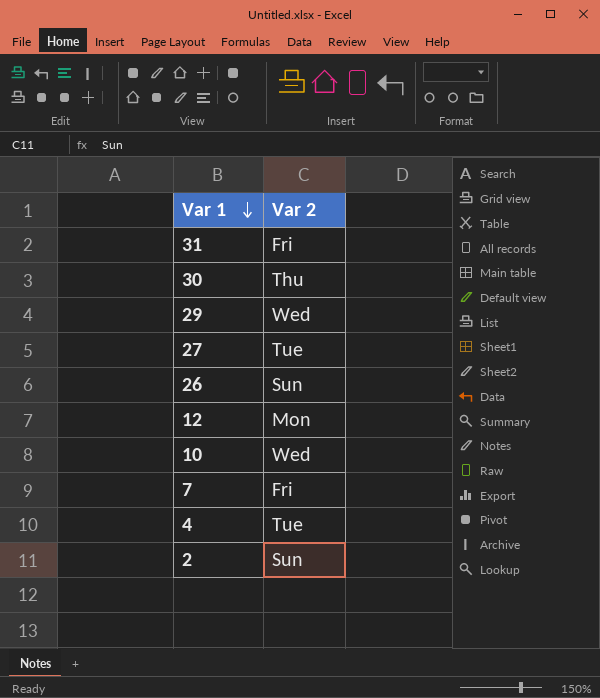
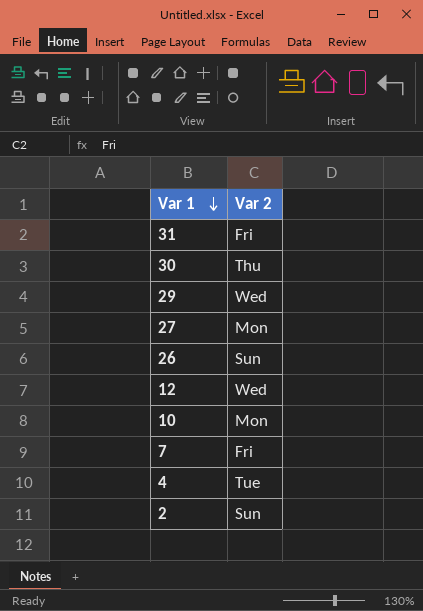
27 | Var 2: Tue -> Mon
12 | Var 2: Mon -> Wed
10 | Var 2: Wed -> Mon

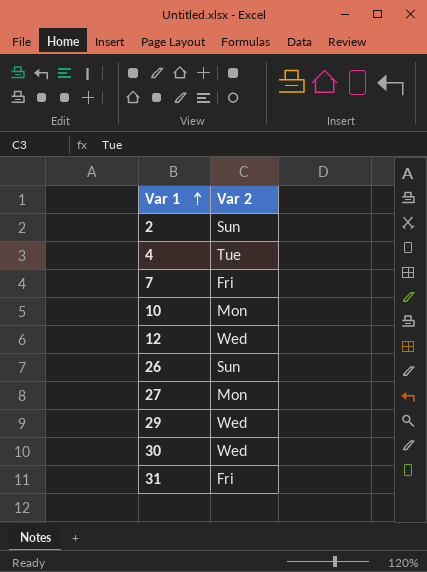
row order: Var 1 descending -> Var 1 ascending
30 | Var 2: Thu -> Wed

